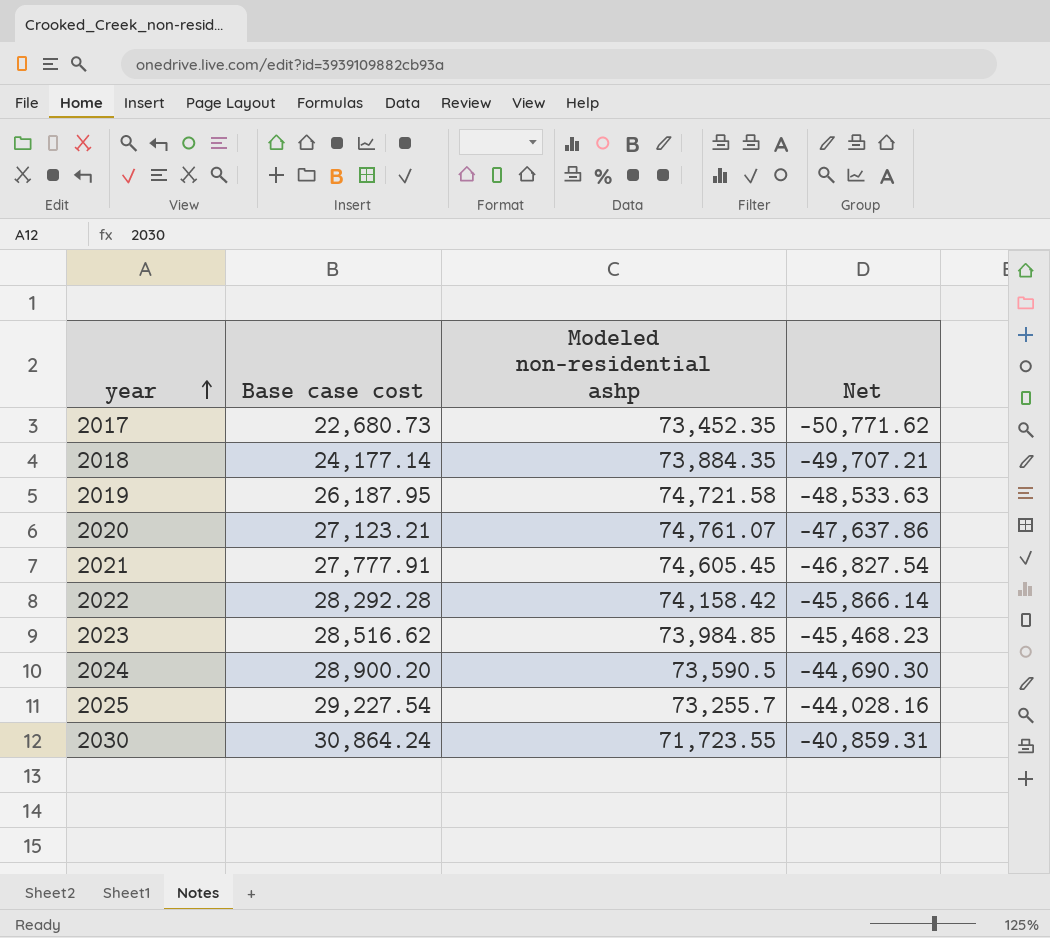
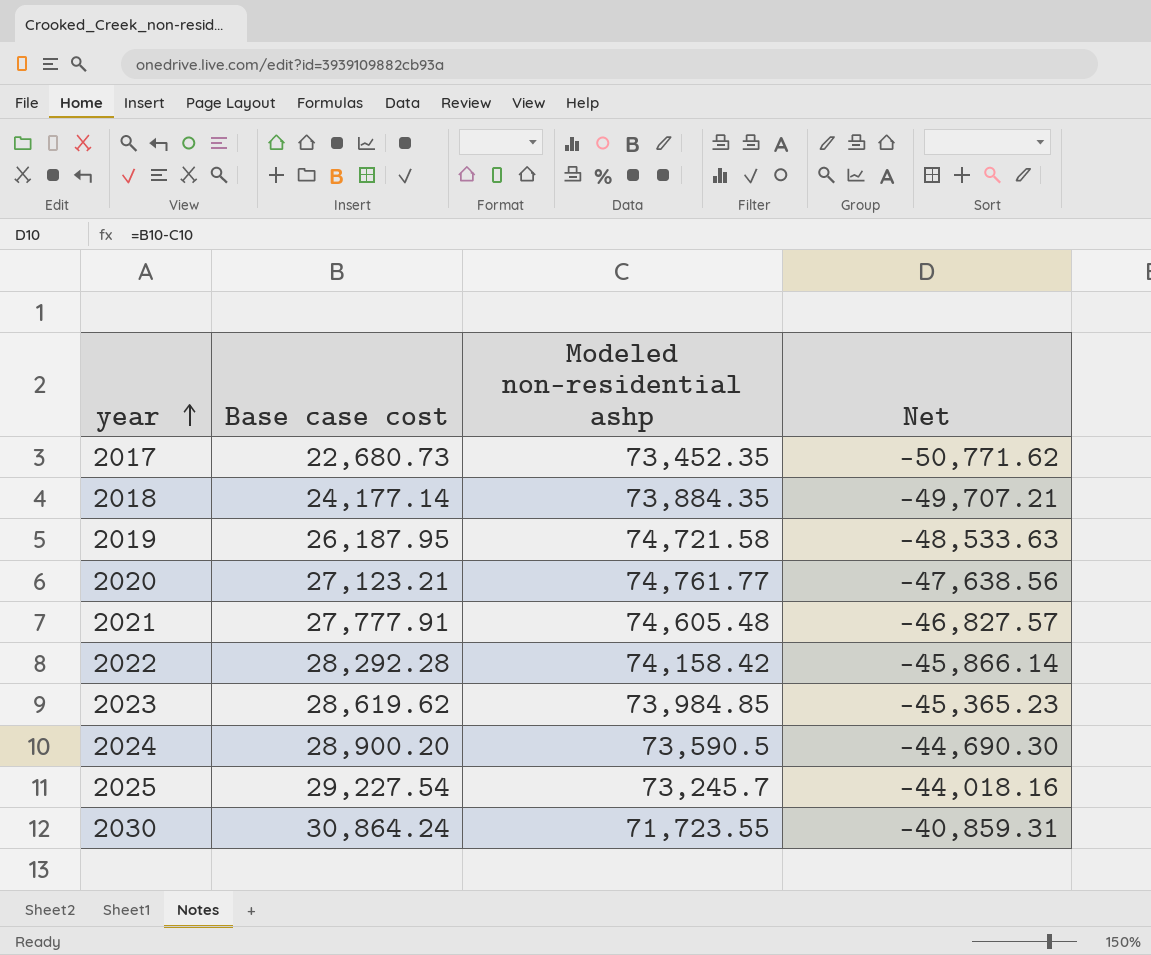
2020 | Modeled non-residential ashp: 74,761.07 -> 74,761.77
2020 | Net: -47,637.86 -> -47,638.56
2021 | Modeled non-residential ashp: 74,605.45 -> 74,605.48
2021 | Net: -46,827.54 -> -46,827.57
2023 | Base case cost: 28,516.62 -> 28,619.62
2023 | Net: -45,468.23 -> -45,365.23
2025 | Modeled non-residential ashp: 73,255.7 -> 73,245.7
2025 | Net: -44,028.16 -> -44,018.16

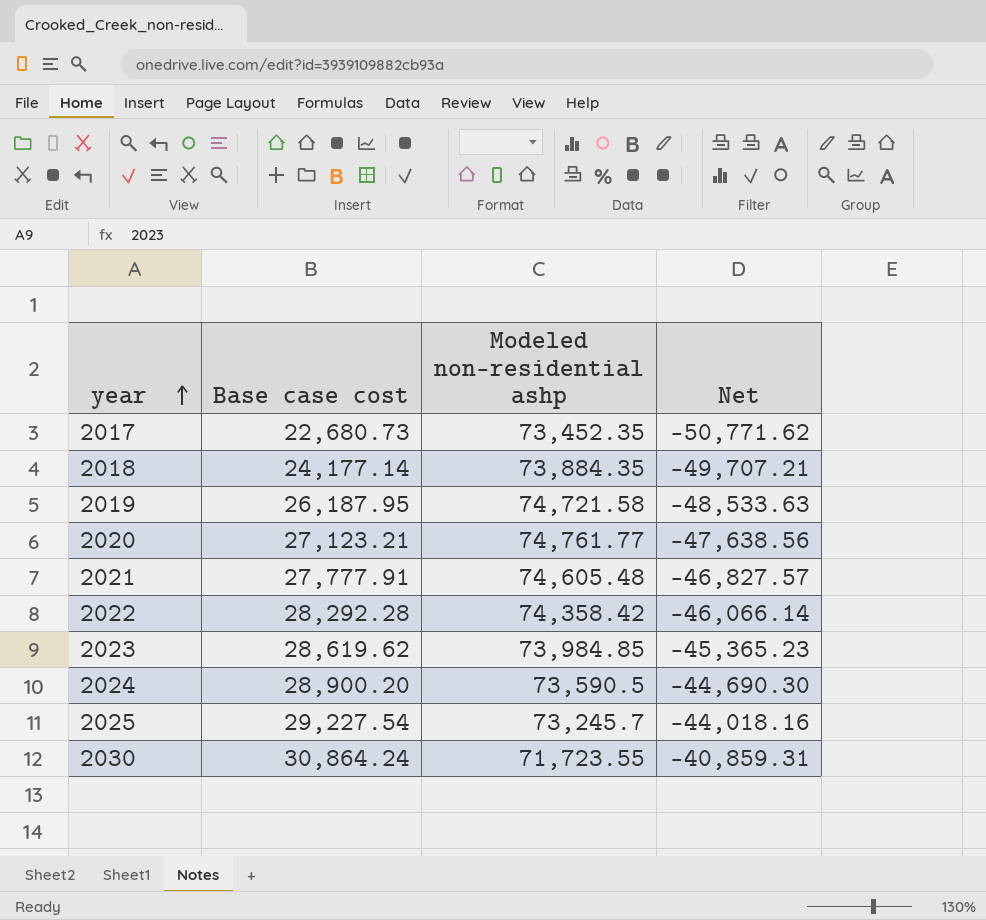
2022 | Modeled non-residential ashp: 74,158.42 -> 74,358.42
2022 | Net: -45,866.14 -> -46,066.14

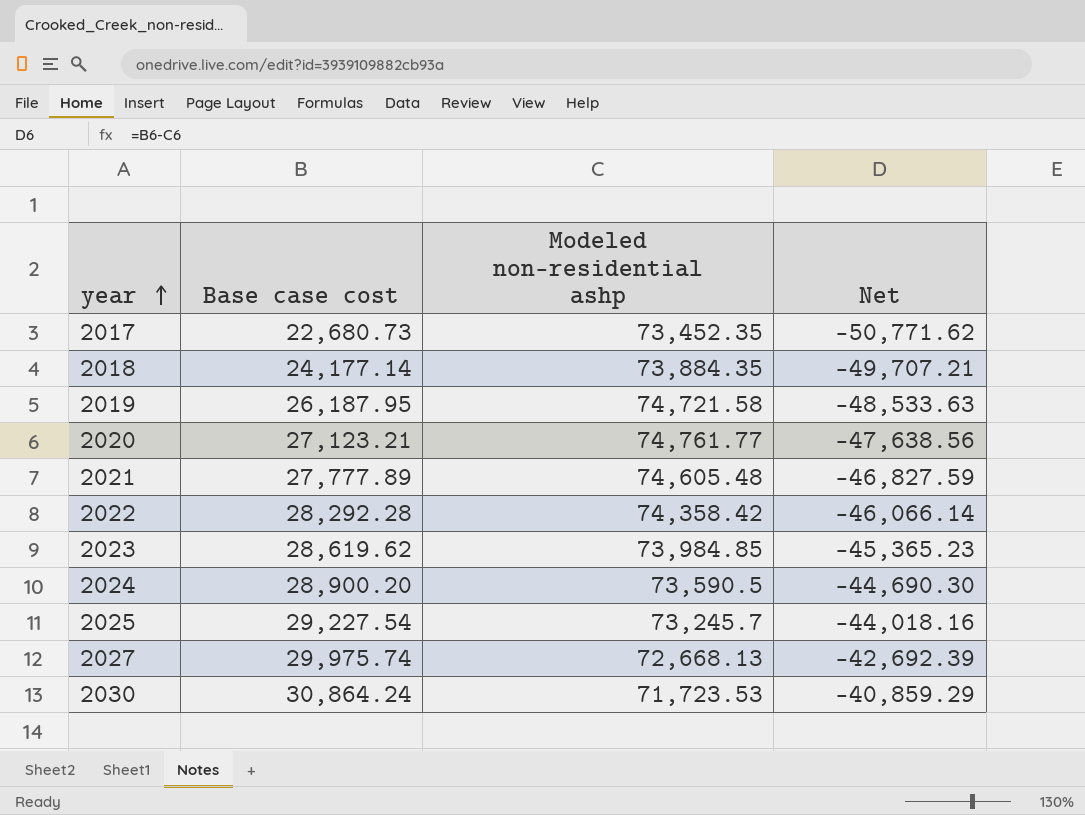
2021 | Base case cost: 27,777.91 -> 27,777.89
2021 | Net: -46,827.57 -> -46,827.59
row 2027: none -> 29,975.74 | 72,668.13 | -42,692.39
2030 | Modeled non-residential ashp: 71,723.55 -> 71,723.53
2030 | Net: -40,859.31 -> -40,859.29

